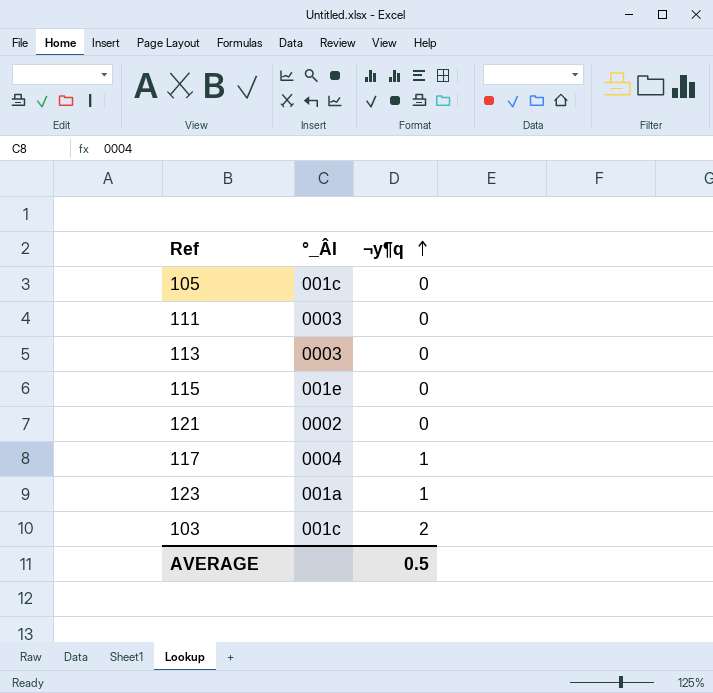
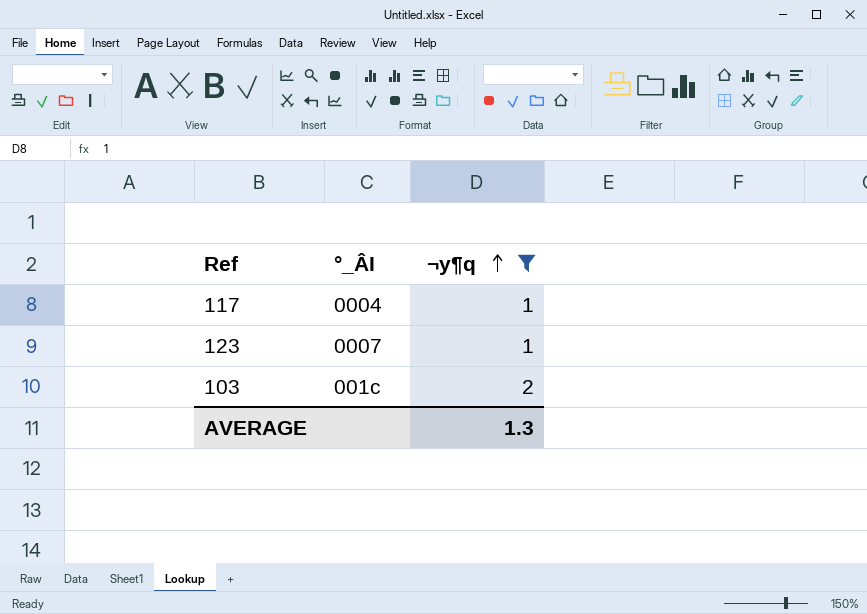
filter: none -> ¬y¶q != 0
123 | °_ÂI: 001a -> 0007
AVERAGE | ¬y¶q: 0.5 -> 1.3

